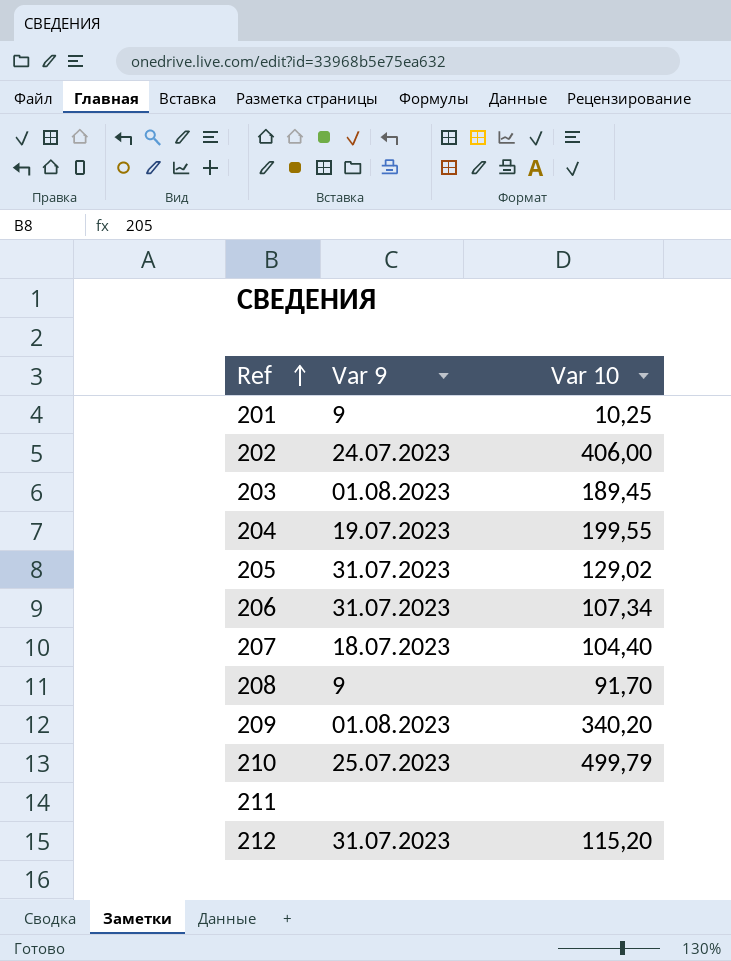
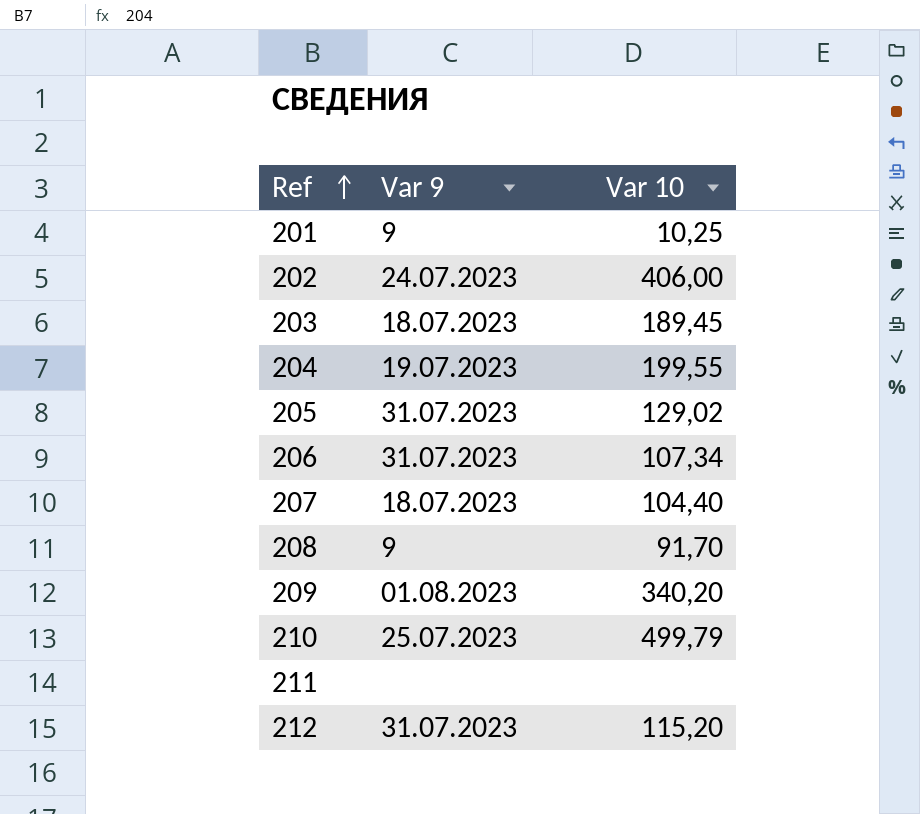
203 | Var 9: 01.08.2023 -> 18.07.2023

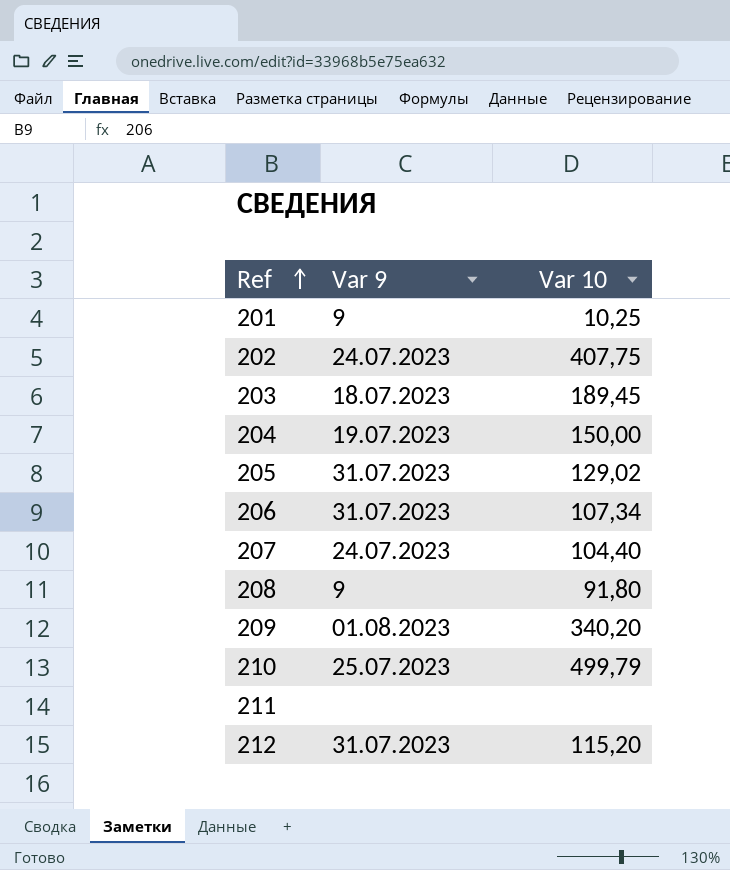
202 | Var 10: 406,00 -> 407,75
204 | Var 10: 199,55 -> 150,00
207 | Var 9: 18.07.2023 -> 24.07.2023
208 | Var 10: 91,70 -> 91,80

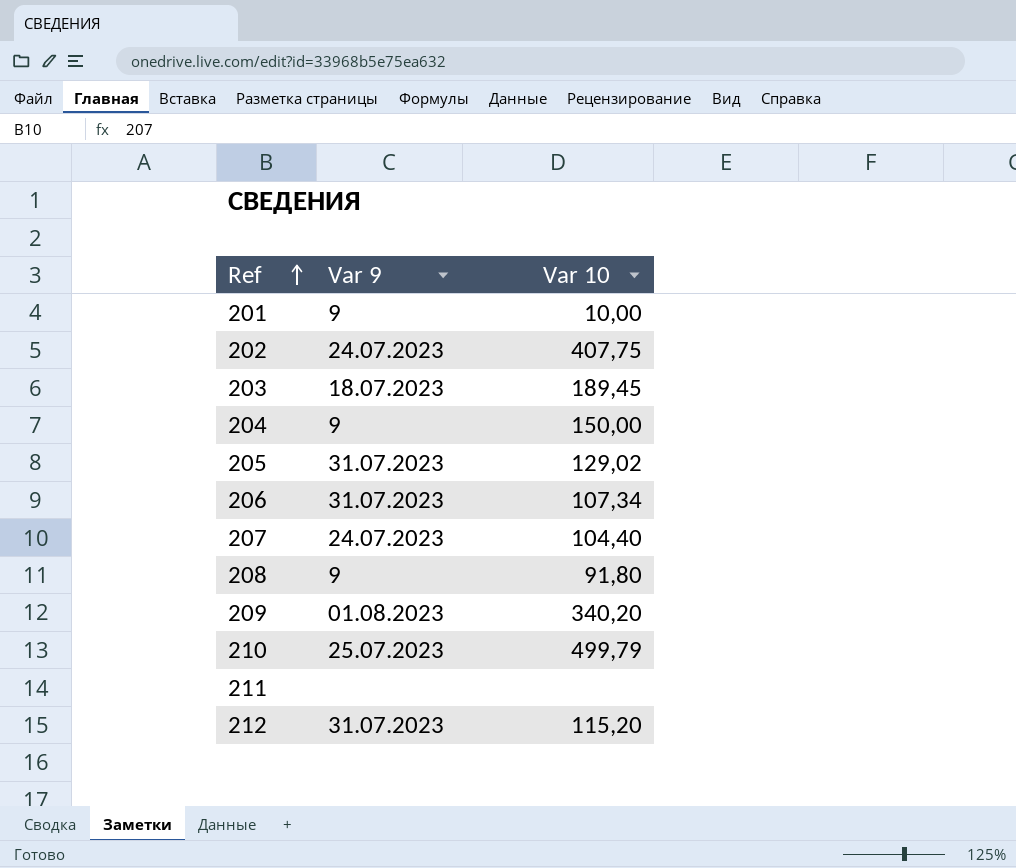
201 | Var 10: 10,25 -> 10,00
204 | Var 9: 19.07.2023 -> 9

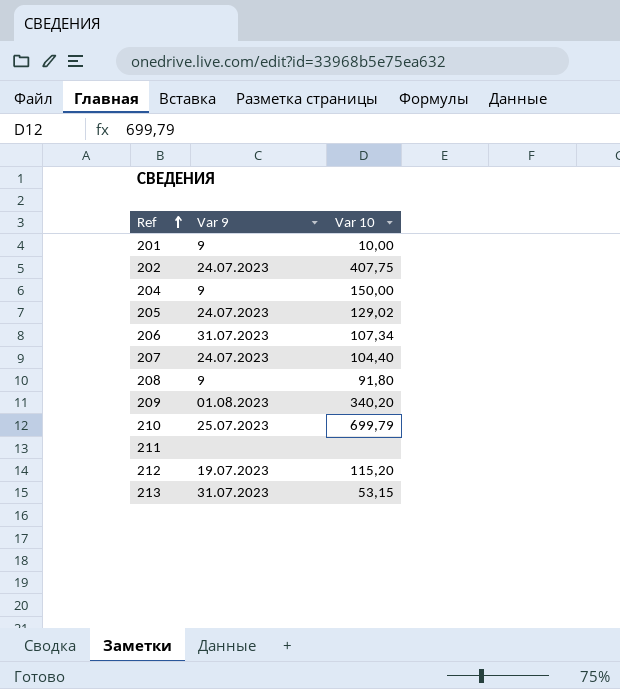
row 203: 18.07.2023 | 189,45 -> none
205 | Var 9: 31.07.2023 -> 24.07.2023
210 | Var 10: 499,79 -> 699,79
212 | Var 9: 31.07.2023 -> 19.07.2023
row 213: none -> 31.07.2023 | 53,15

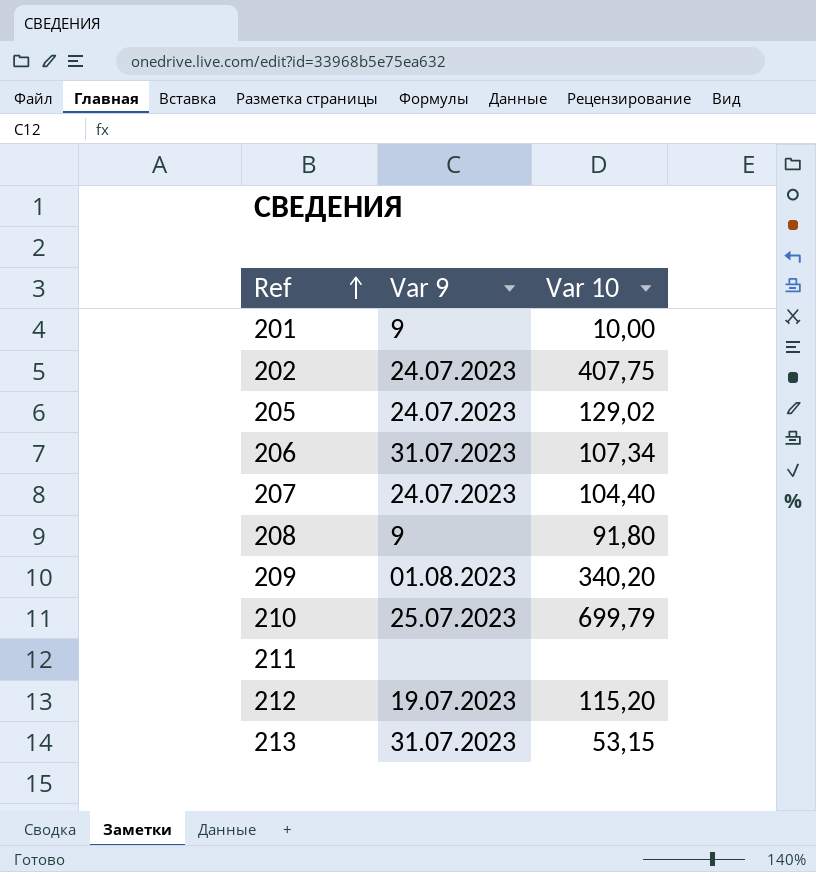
row 204: 9 | 150,00 -> none

